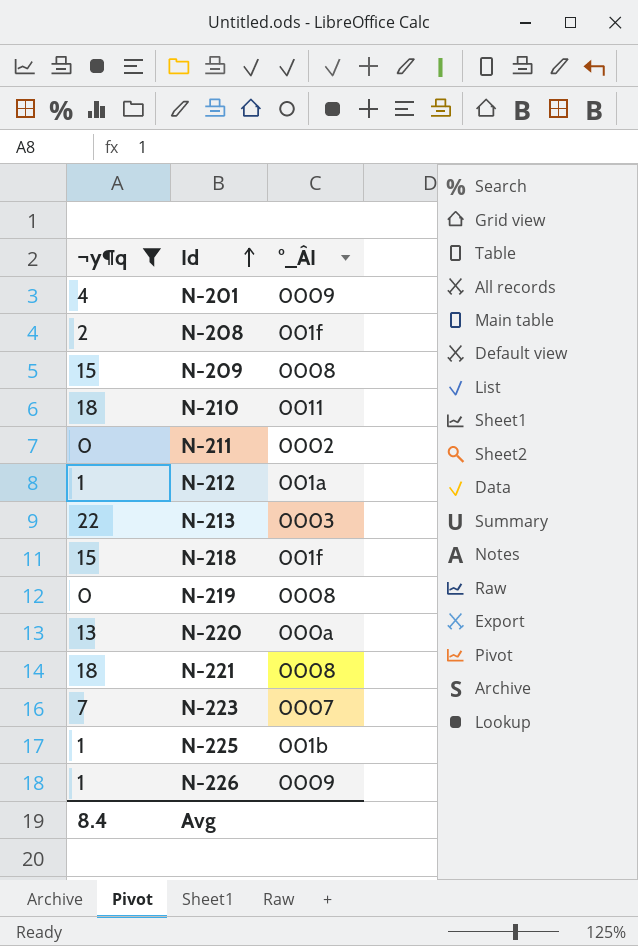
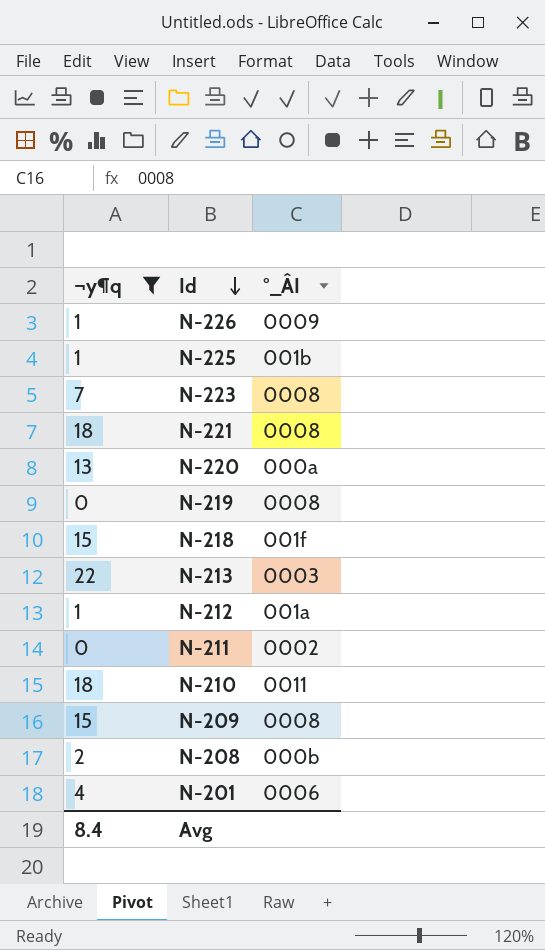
row order: Id ascending -> Id descending
N-223 | °_ÂI: 0007 -> 0008
N-208 | °_ÂI: 001f -> 000b
N-201 | °_ÂI: 0009 -> 0006

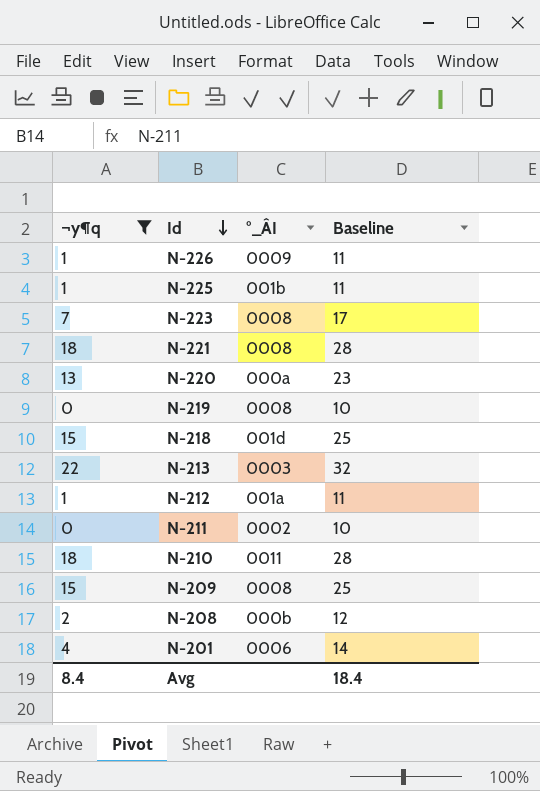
column Baseline | formula: none -> [¬y¶q] + 10
N-218 | °_ÂI: 001f -> 001d

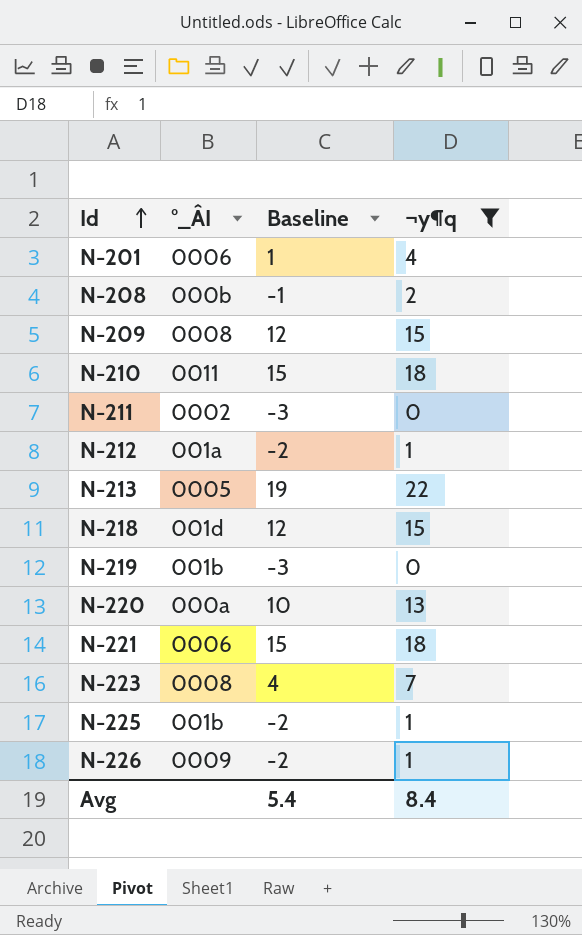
row order: Id descending -> Id ascending
column Baseline | formula: [¬y¶q] + 10 -> [¬y¶q] - 3
column ¬y¶q | position: 1 -> 4
N-213 | °_ÂI: 0003 -> 0005
N-219 | °_ÂI: 0008 -> 001b
N-221 | °_ÂI: 0008 -> 0006
Avg | Baseline: 18.4 -> 5.4

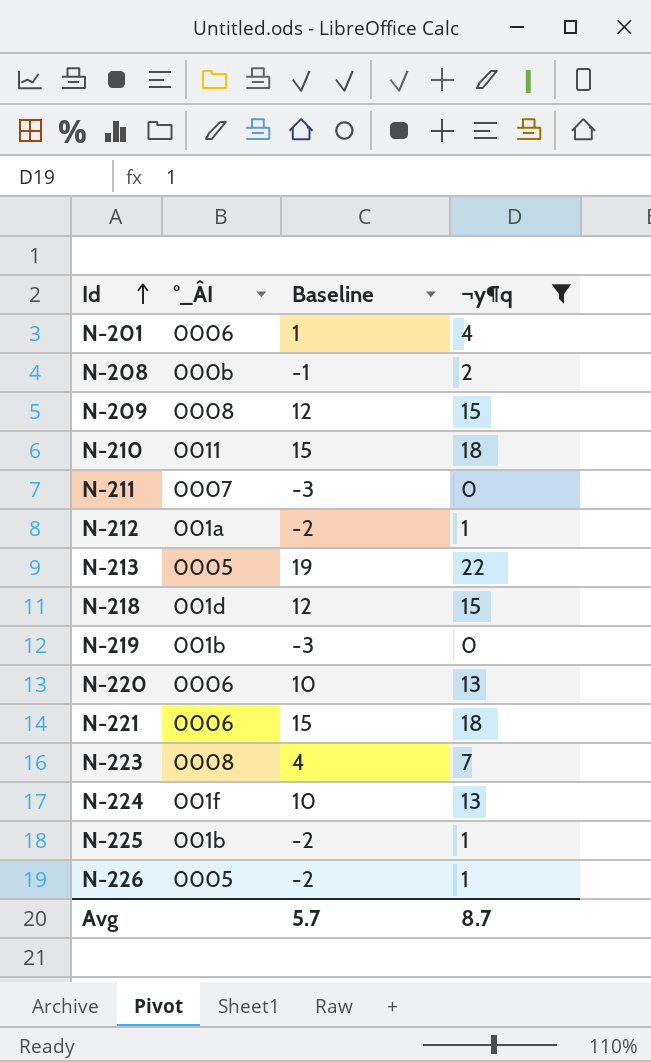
N-211 | °_ÂI: 0002 -> 0007
N-220 | °_ÂI: 000a -> 0006
row N-224: none -> 001f | 10 | 13
N-226 | °_ÂI: 0009 -> 0005
Avg | Baseline: 5.4 -> 5.7
Avg | ¬y¶q: 8.4 -> 8.7

